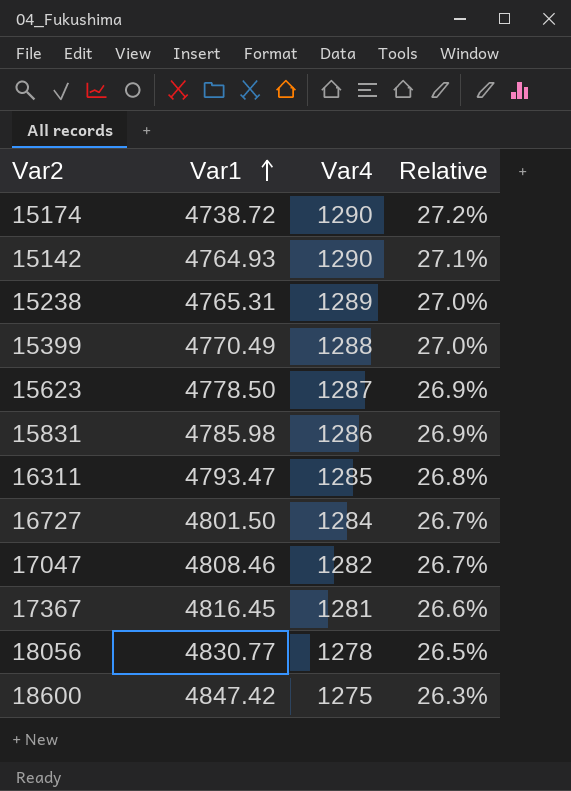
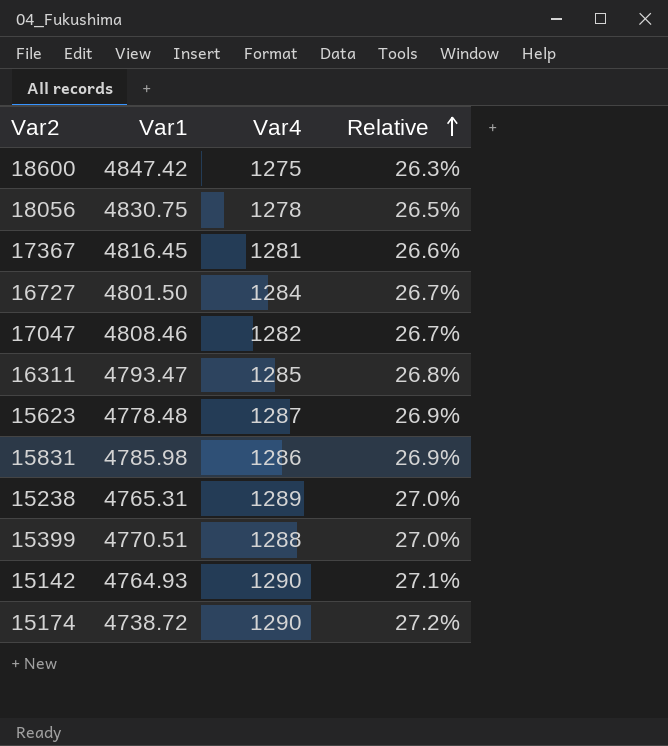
row order: Var1 ascending -> Relative ascending
18056 | Var1: 4830.77 -> 4830.75
15623 | Var1: 4778.50 -> 4778.48
15399 | Var1: 4770.49 -> 4770.51

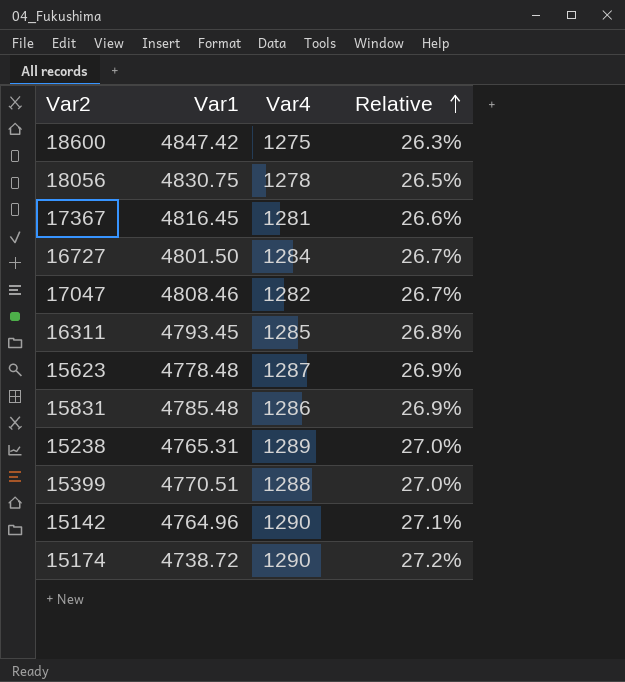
16311 | Var1: 4793.47 -> 4793.45
15831 | Var1: 4785.98 -> 4785.48
15142 | Var1: 4764.93 -> 4764.96

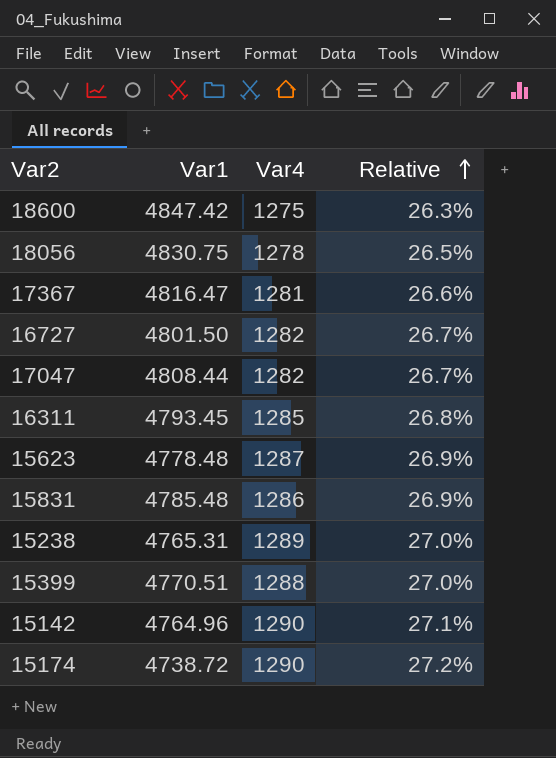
17367 | Var1: 4816.45 -> 4816.47
16727 | Var4: 1284 -> 1282
17047 | Var1: 4808.46 -> 4808.44

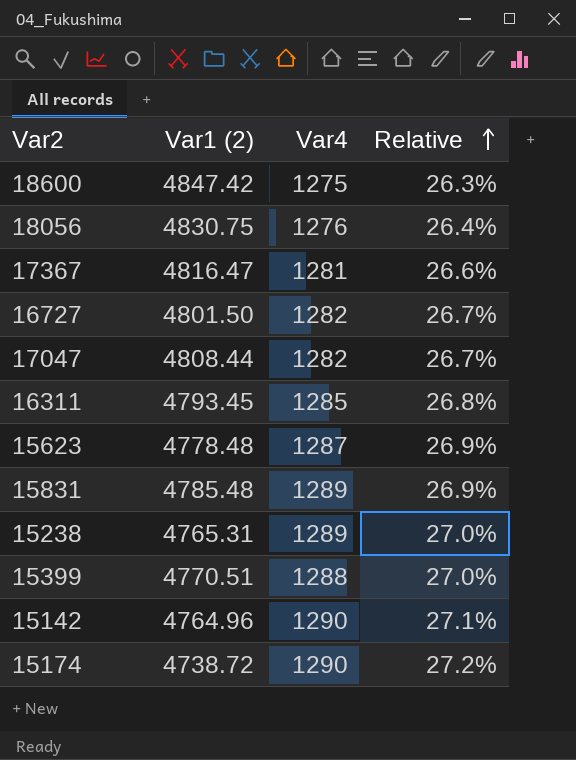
column name: Var1 -> Var1 (2)
18056 | Var4: 1278 -> 1276
18056 | Relative: 26.5% -> 26.4%
15831 | Var4: 1286 -> 1289

